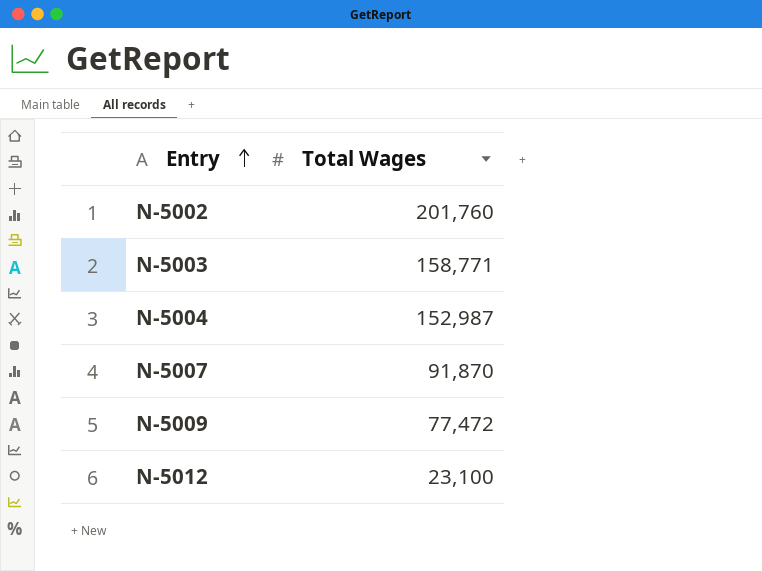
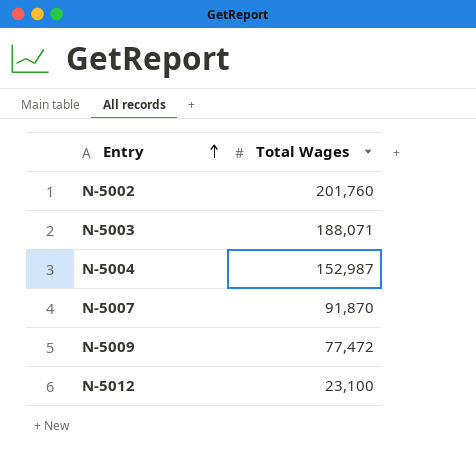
N-5003 | Total Wages: 158,771 -> 188,071

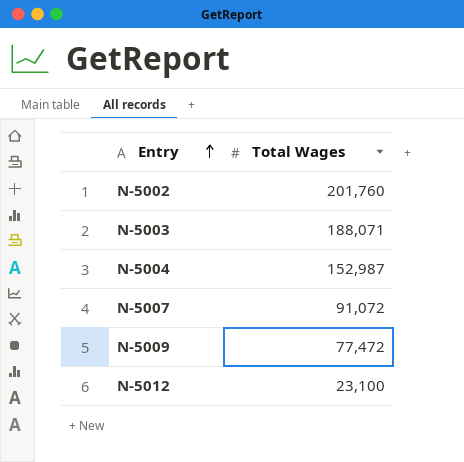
N-5007 | Total Wages: 91,870 -> 91,072

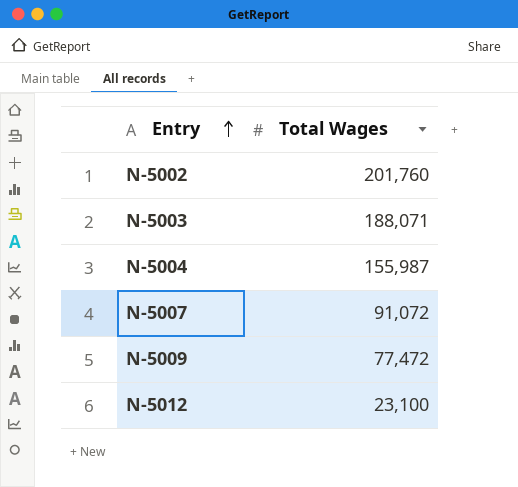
N-5004 | Total Wages: 152,987 -> 155,987

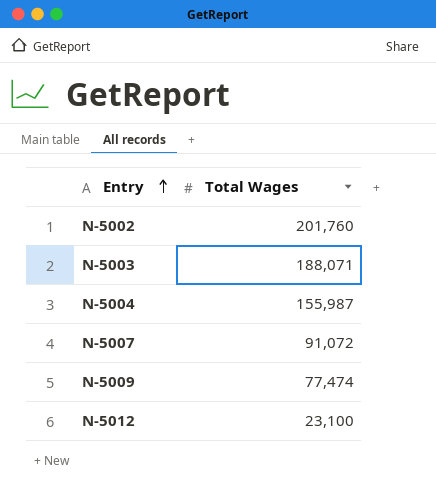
N-5009 | Total Wages: 77,472 -> 77,474

